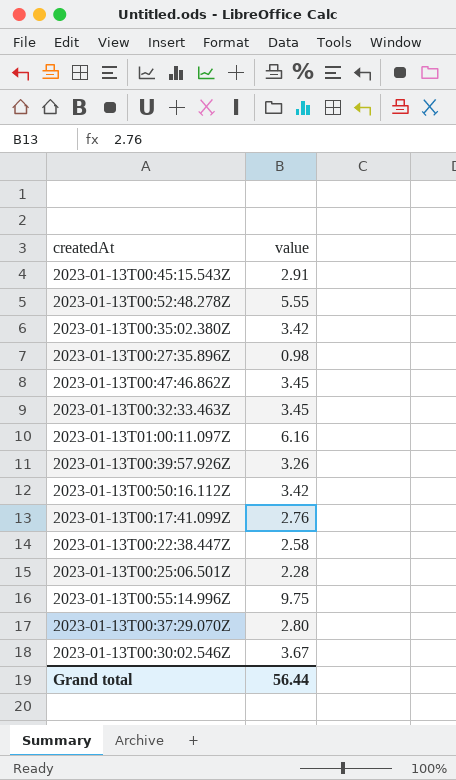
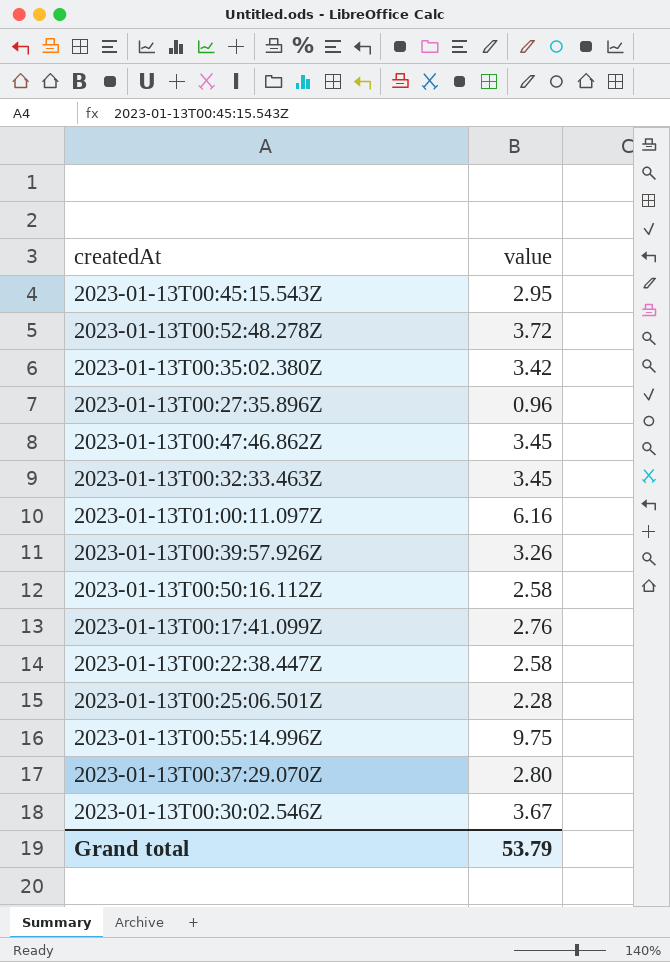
2023-01-13T00:45:15.543Z | value: 2.91 -> 2.95
2023-01-13T00:52:48.278Z | value: 5.55 -> 3.72
2023-01-13T00:27:35.896Z | value: 0.98 -> 0.96
2023-01-13T00:50:16.112Z | value: 3.42 -> 2.58
Grand total | value: 56.44 -> 53.79

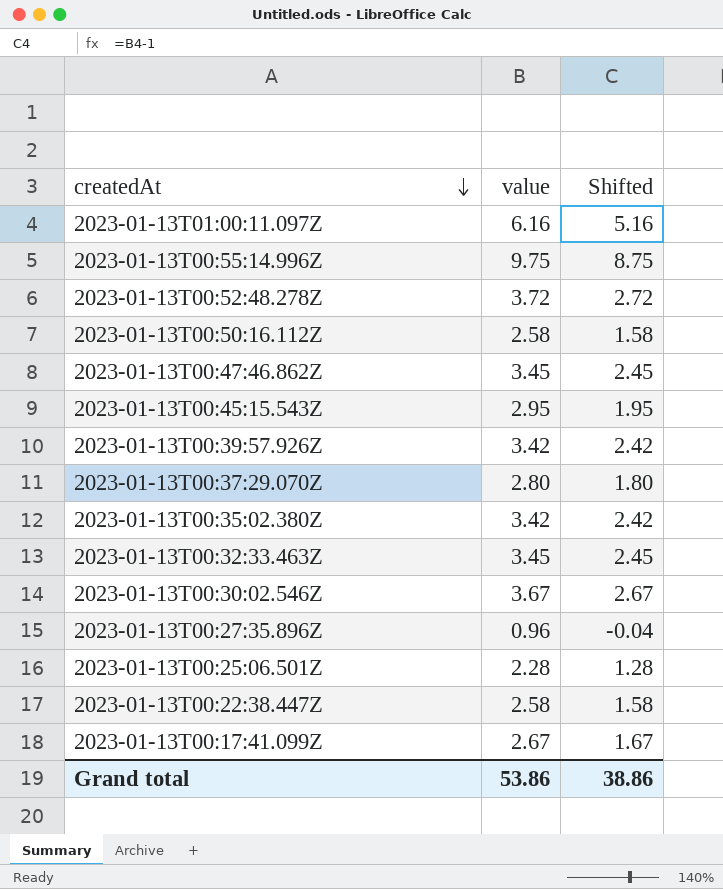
row order: none -> createdAt descending
column Shifted | formula: none -> [value] - 1
2023-01-13T00:39:57.926Z | value: 3.26 -> 3.42
2023-01-13T00:17:41.099Z | value: 2.76 -> 2.67
Grand total | value: 53.79 -> 53.86

